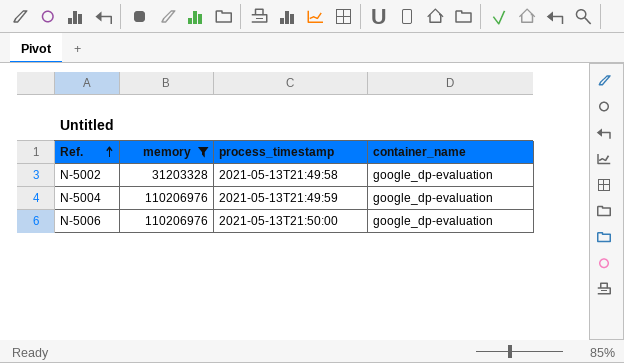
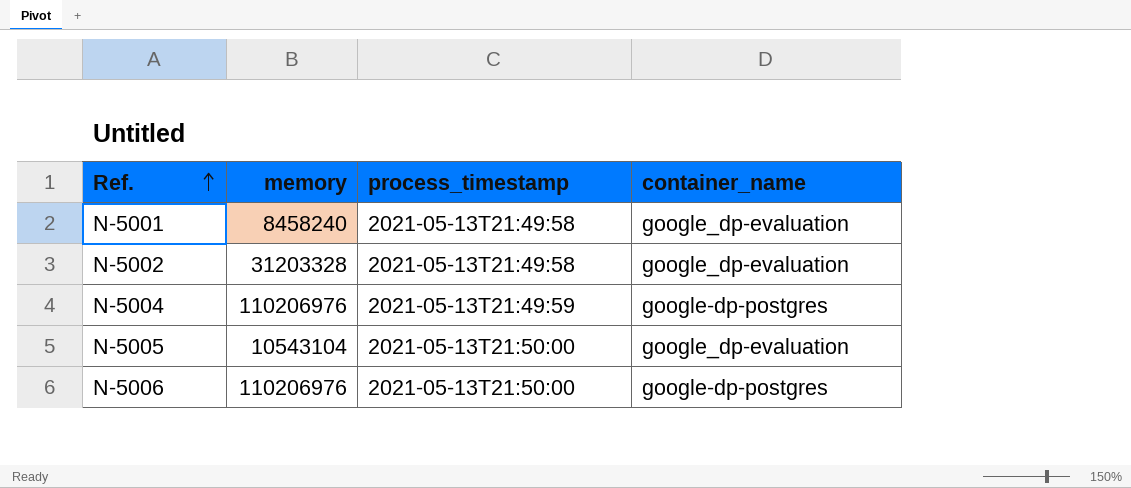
filter: memory >= 31203328 -> none
N-5004 | container_name: google_dp-evaluation -> google-dp-postgres
N-5006 | container_name: google_dp-evaluation -> google-dp-postgres

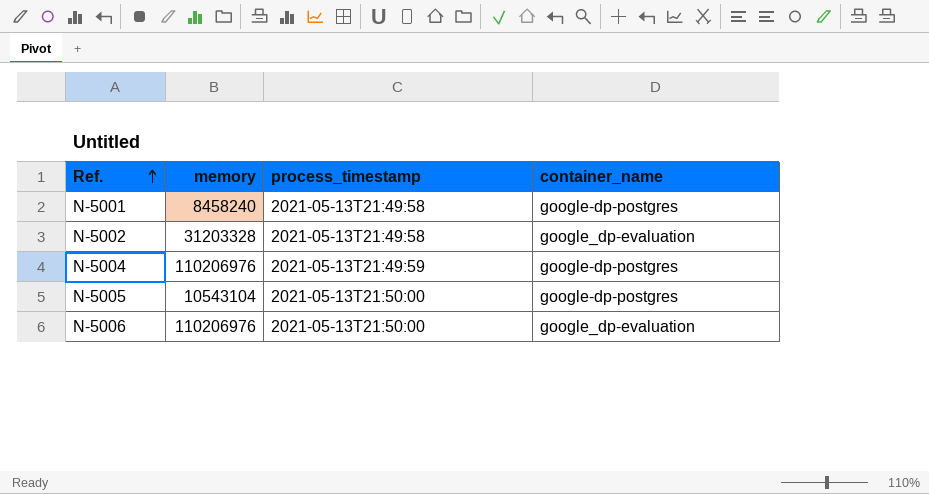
N-5001 | container_name: google_dp-evaluation -> google-dp-postgres
N-5005 | container_name: google_dp-evaluation -> google-dp-postgres
N-5006 | container_name: google-dp-postgres -> google_dp-evaluation

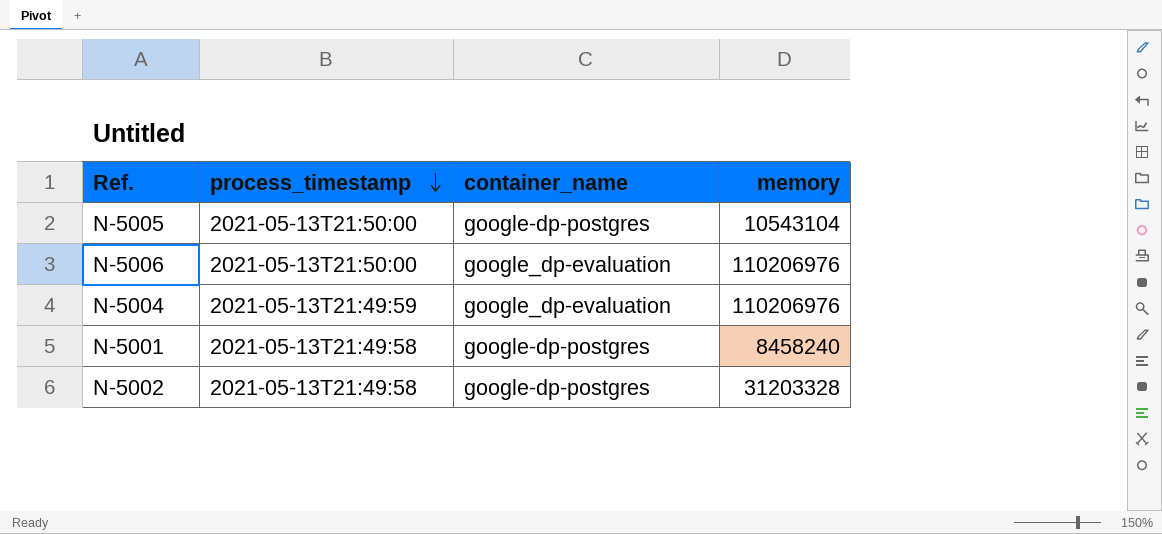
row order: Ref. ascending -> process_timestamp descending
column memory | position: 2 -> 4
N-5004 | container_name: google-dp-postgres -> google_dp-evaluation
N-5002 | container_name: google_dp-evaluation -> google-dp-postgres

